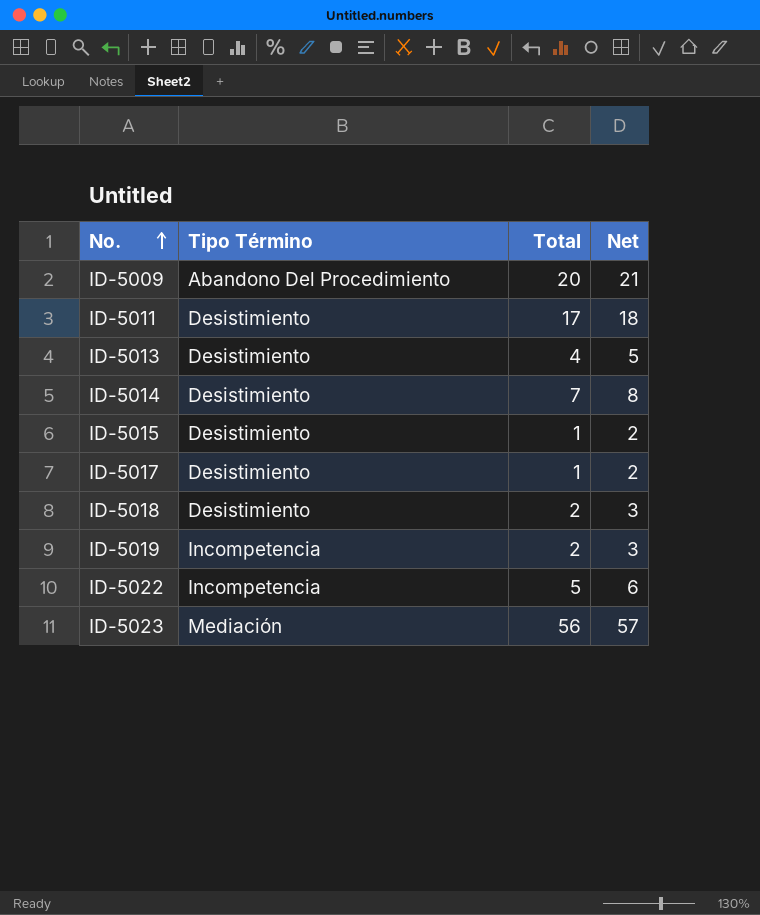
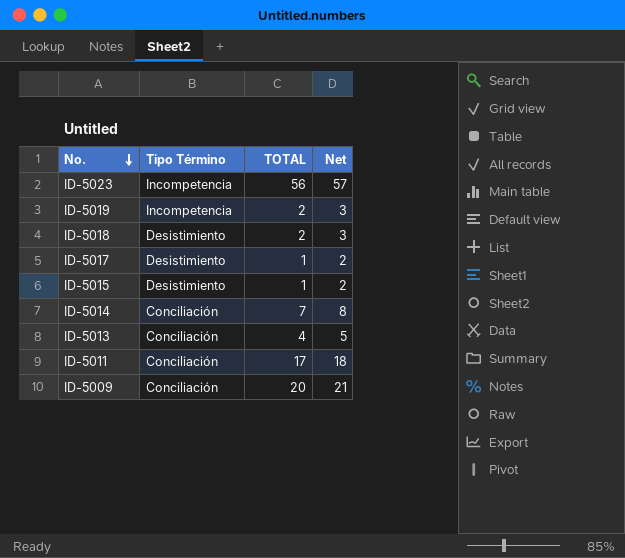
row order: No. ascending -> No. descending
column name: Total -> TOTAL
row ID-5022: Incompetencia | 5 | 6 -> none
ID-5023 | Tipo Término: Mediación -> Incompetencia
ID-5014 | Tipo Término: Desistimiento -> Conciliación
ID-5013 | Tipo Término: Desistimiento -> Conciliación
ID-5011 | Tipo Término: Desistimiento -> Conciliación
ID-5009 | Tipo Término: Abandono Del Procedimiento -> Conciliación

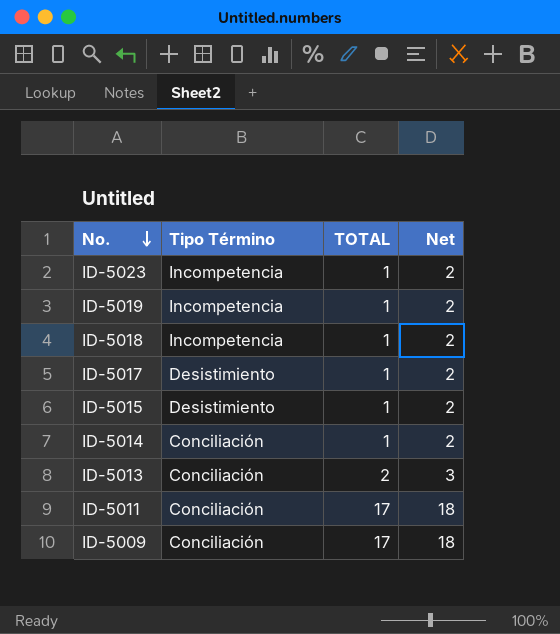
ID-5023 | TOTAL: 56 -> 1
ID-5023 | Net: 57 -> 2
ID-5019 | TOTAL: 2 -> 1
ID-5019 | Net: 3 -> 2
ID-5018 | Tipo Término: Desistimiento -> Incompetencia
ID-5018 | TOTAL: 2 -> 1
ID-5018 | Net: 3 -> 2
ID-5014 | TOTAL: 7 -> 1
ID-5014 | Net: 8 -> 2
ID-5013 | TOTAL: 4 -> 2
ID-5013 | Net: 5 -> 3
ID-5009 | TOTAL: 20 -> 17
ID-5009 | Net: 21 -> 18

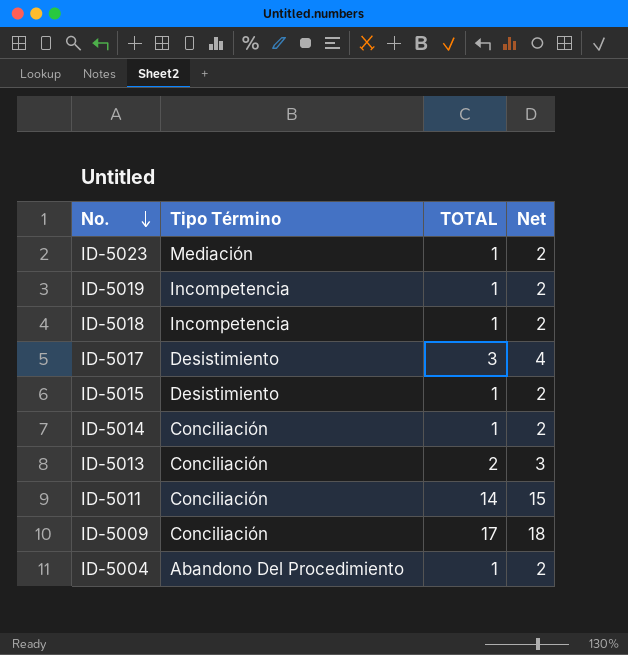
ID-5023 | Tipo Término: Incompetencia -> Mediación
ID-5017 | TOTAL: 1 -> 3
ID-5017 | Net: 2 -> 4
ID-5011 | TOTAL: 17 -> 14
ID-5011 | Net: 18 -> 15
row ID-5004: none -> Abandono Del Procedimiento | 1 | 2

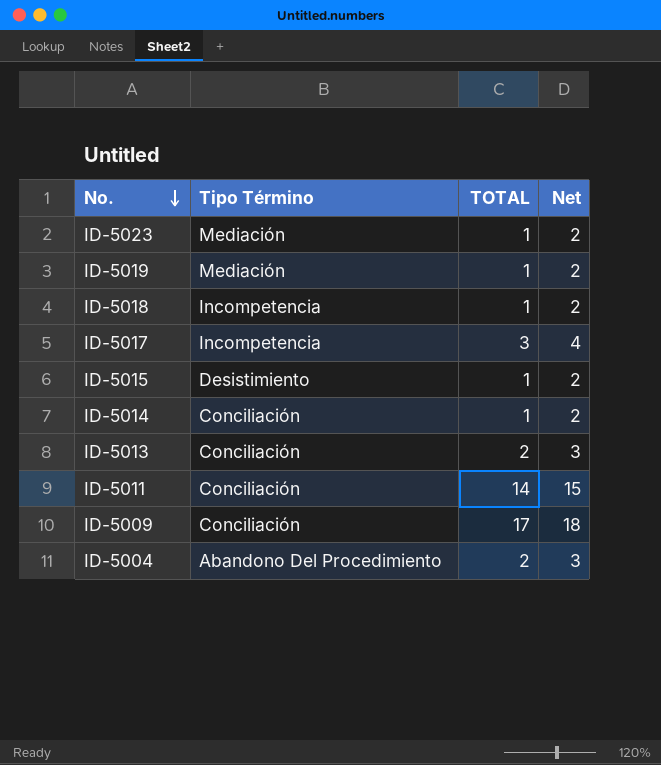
ID-5019 | Tipo Término: Incompetencia -> Mediación
ID-5017 | Tipo Término: Desistimiento -> Incompetencia
ID-5004 | TOTAL: 1 -> 2
ID-5004 | Net: 2 -> 3

